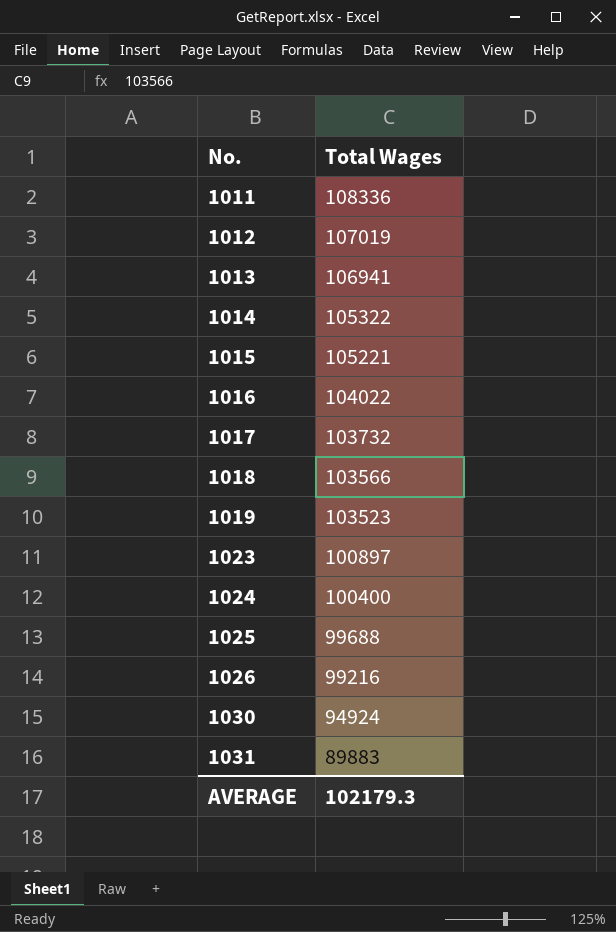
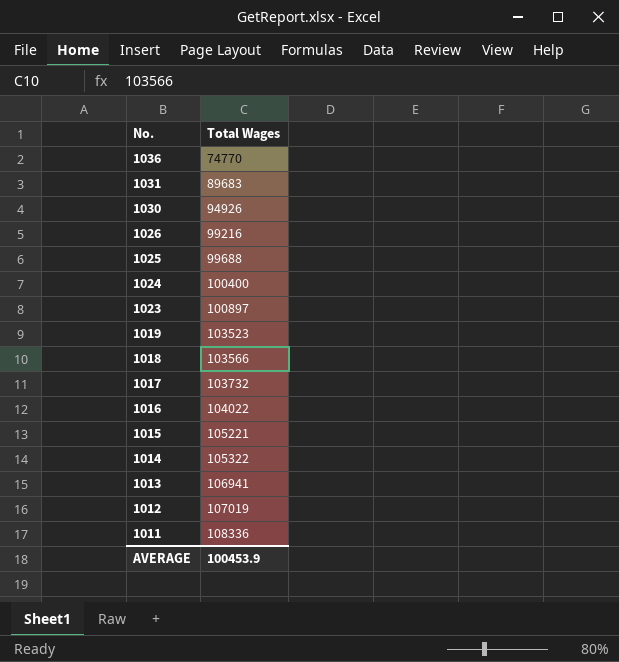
row order: No. ascending -> No. descending
row 1036: none -> 74770
1031 | Total Wages: 89883 -> 89683
1030 | Total Wages: 94924 -> 94926
AVERAGE | Total Wages: 102179.3 -> 100453.9

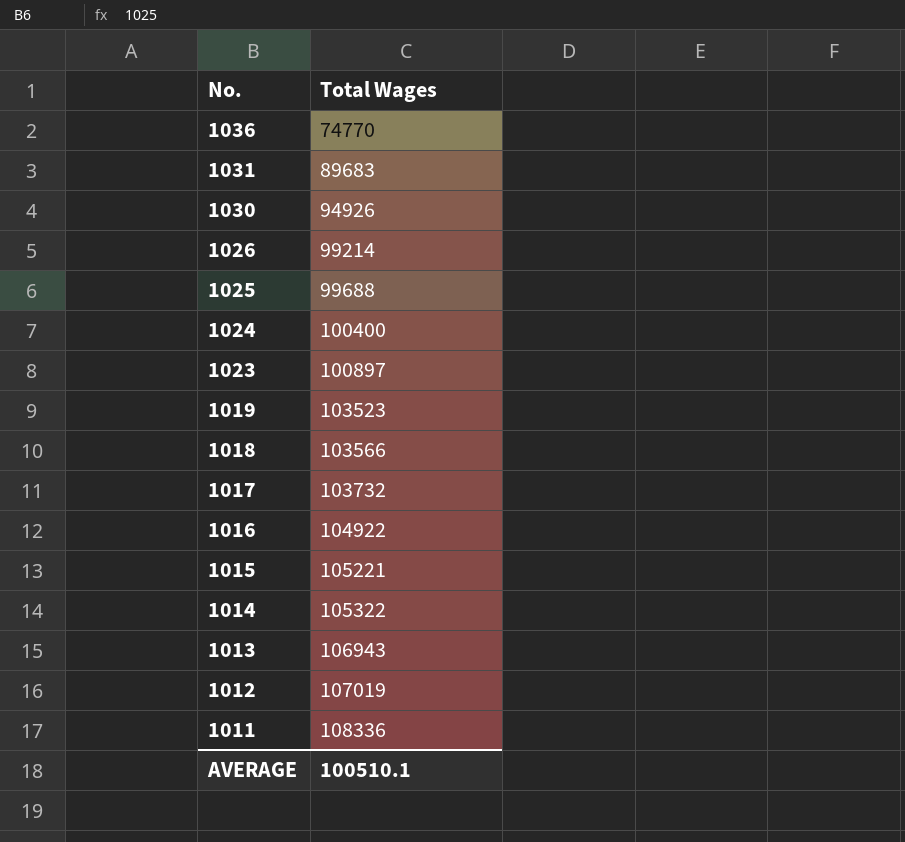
1026 | Total Wages: 99216 -> 99214
1016 | Total Wages: 104022 -> 104922
1013 | Total Wages: 106941 -> 106943
AVERAGE | Total Wages: 100453.9 -> 100510.1

